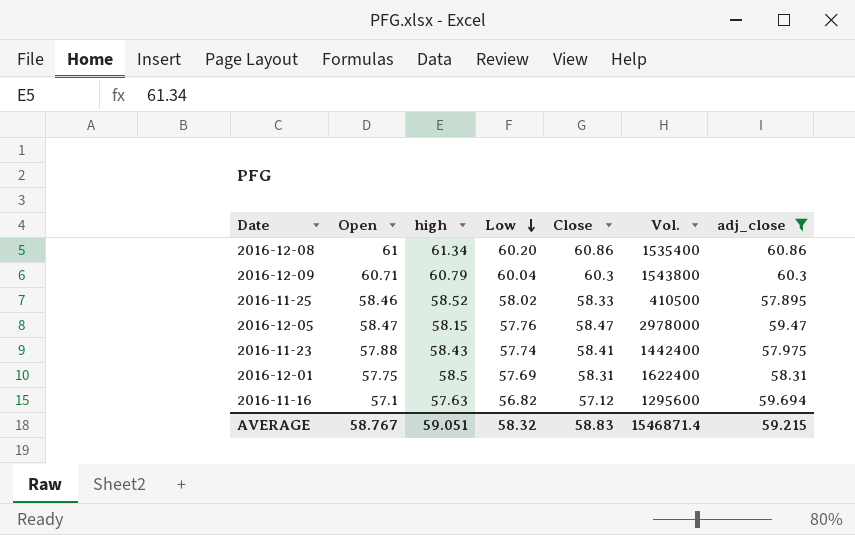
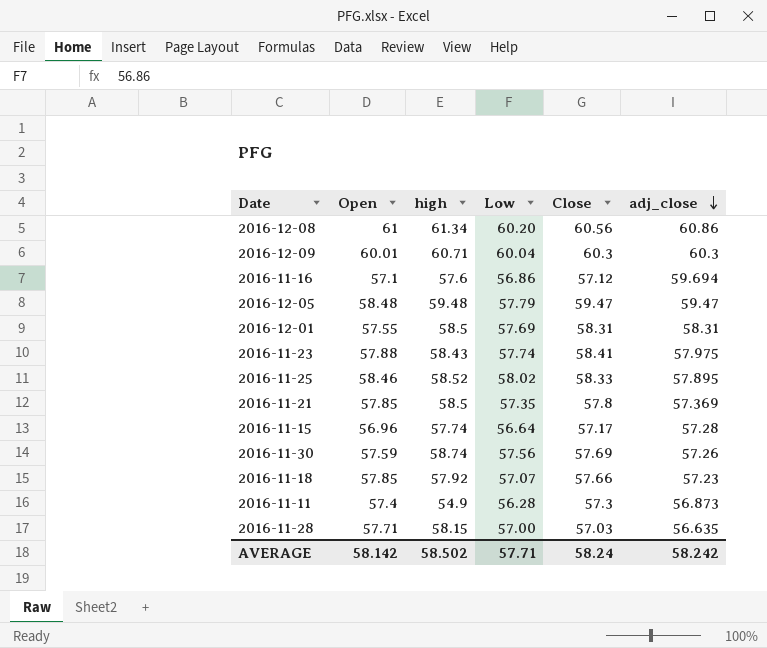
filter: adj_close >= 57.895 -> none
row order: Low descending -> adj_close descending
column Vol. | position: 6 -> none
2016-12-08 | Close: 60.86 -> 60.56
2016-12-09 | Open: 60.71 -> 60.01
2016-12-09 | high: 60.79 -> 60.71
2016-11-16 | high: 57.63 -> 57.6
2016-11-16 | Low: 56.82 -> 56.86
2016-12-05 | Open: 58.47 -> 58.48
2016-12-05 | high: 58.15 -> 59.48
2016-12-05 | Low: 57.76 -> 57.79
2016-12-05 | Close: 58.47 -> 59.47
2016-12-01 | Open: 57.75 -> 57.55
AVERAGE | Open: 58.767 -> 58.142
AVERAGE | high: 59.051 -> 58.502
AVERAGE | Low: 58.32 -> 57.71
AVERAGE | Close: 58.83 -> 58.24
AVERAGE | adj_close: 59.215 -> 58.242

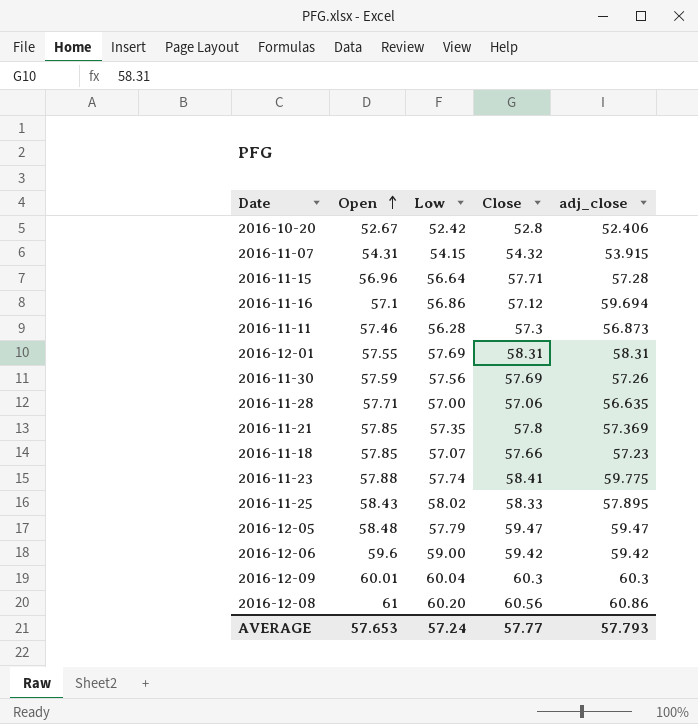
row order: adj_close descending -> Open ascending
column high | position: 3 -> none
row 2016-10-20: none -> 52.67 | 52.42 | 52.8 | 52.406
row 2016-11-07: none -> 54.31 | 54.15 | 54.32 | 53.915
2016-11-15 | Close: 57.17 -> 57.71
2016-11-11 | Open: 57.4 -> 57.46
2016-11-28 | Close: 57.03 -> 57.06
2016-11-23 | adj_close: 57.975 -> 59.775
2016-11-25 | Open: 58.46 -> 58.43
row 2016-12-06: none -> 59.6 | 59.00 | 59.42 | 59.42
AVERAGE | Open: 58.142 -> 57.653
AVERAGE | Low: 57.71 -> 57.24
AVERAGE | Close: 58.24 -> 57.77
AVERAGE | adj_close: 58.242 -> 57.793

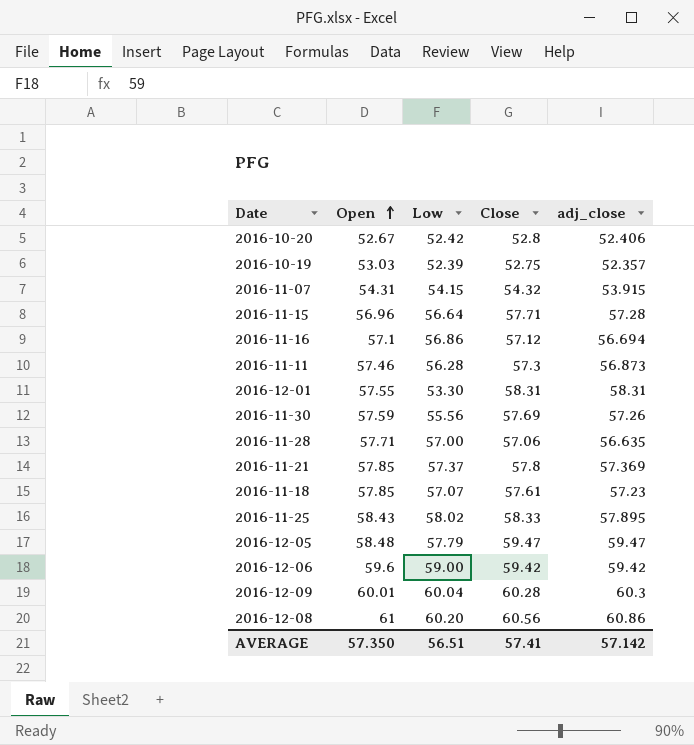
row 2016-11-23: 57.88 | 57.74 | 58.41 | 59.775 -> none
row 2016-10-19: none -> 53.03 | 52.39 | 52.75 | 52.357
2016-11-16 | adj_close: 59.694 -> 56.694
2016-12-01 | Low: 57.69 -> 53.30
2016-11-30 | Low: 57.56 -> 55.56
2016-11-21 | Low: 57.35 -> 57.37
2016-11-18 | Close: 57.66 -> 57.61
2016-12-09 | Close: 60.3 -> 60.28
AVERAGE | Open: 57.653 -> 57.350
AVERAGE | Low: 57.24 -> 56.51
AVERAGE | Close: 57.77 -> 57.41
AVERAGE | adj_close: 57.793 -> 57.142

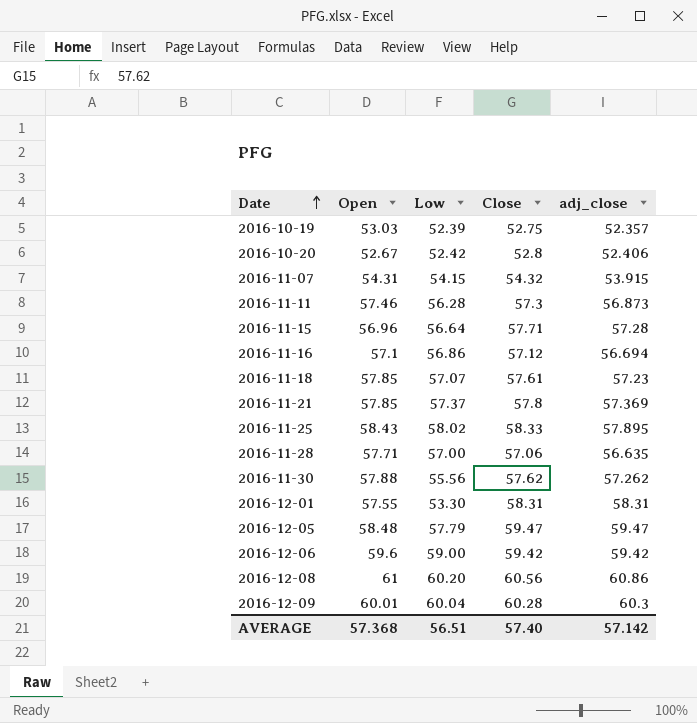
row order: Open ascending -> Date ascending
2016-11-30 | Open: 57.59 -> 57.88
2016-11-30 | Close: 57.69 -> 57.62
2016-11-30 | adj_close: 57.26 -> 57.262
AVERAGE | Open: 57.350 -> 57.368
AVERAGE | Close: 57.41 -> 57.40

